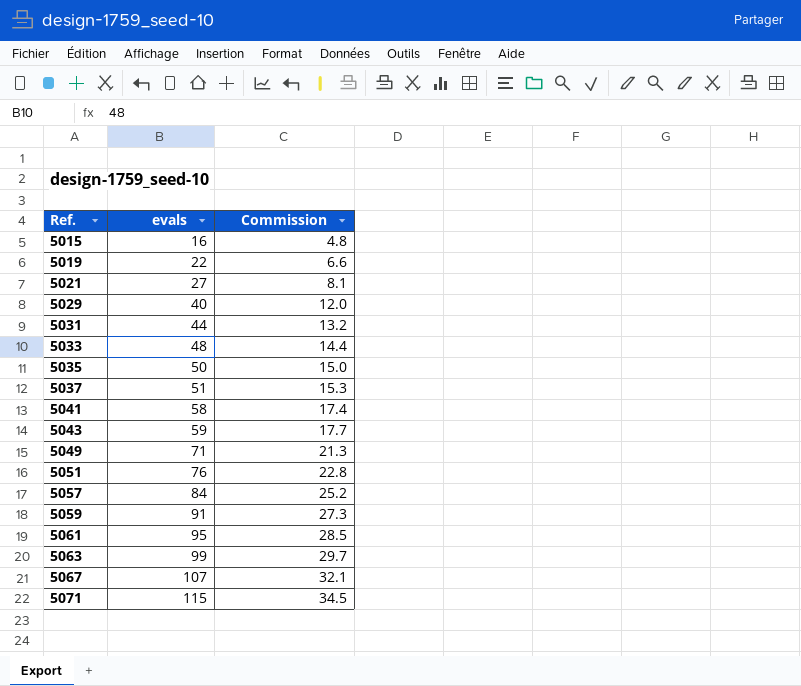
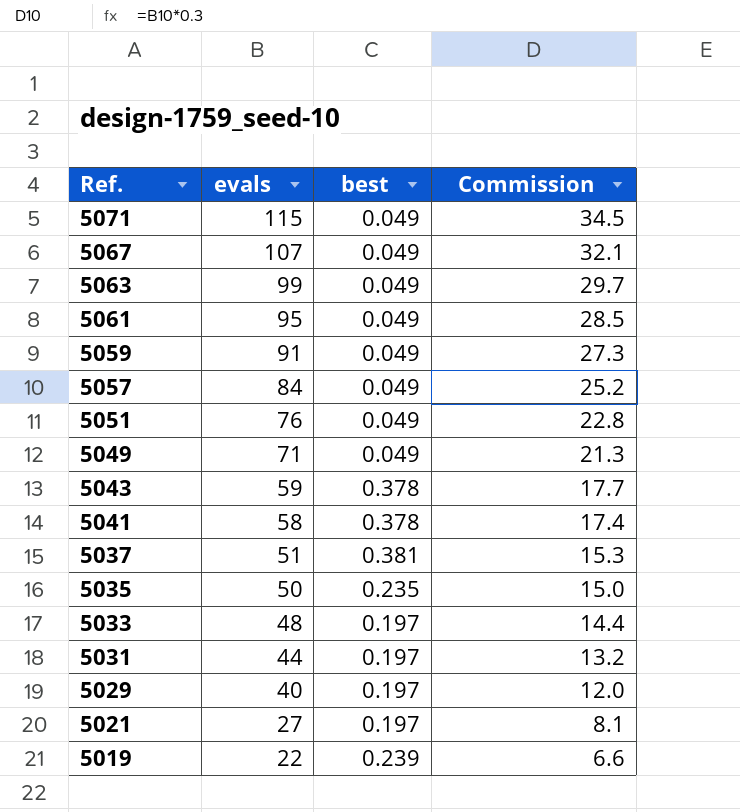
row order: Ref. ascending -> Ref. descending
column best | position: none -> 3
row 5015: 16 | 4.8 -> none

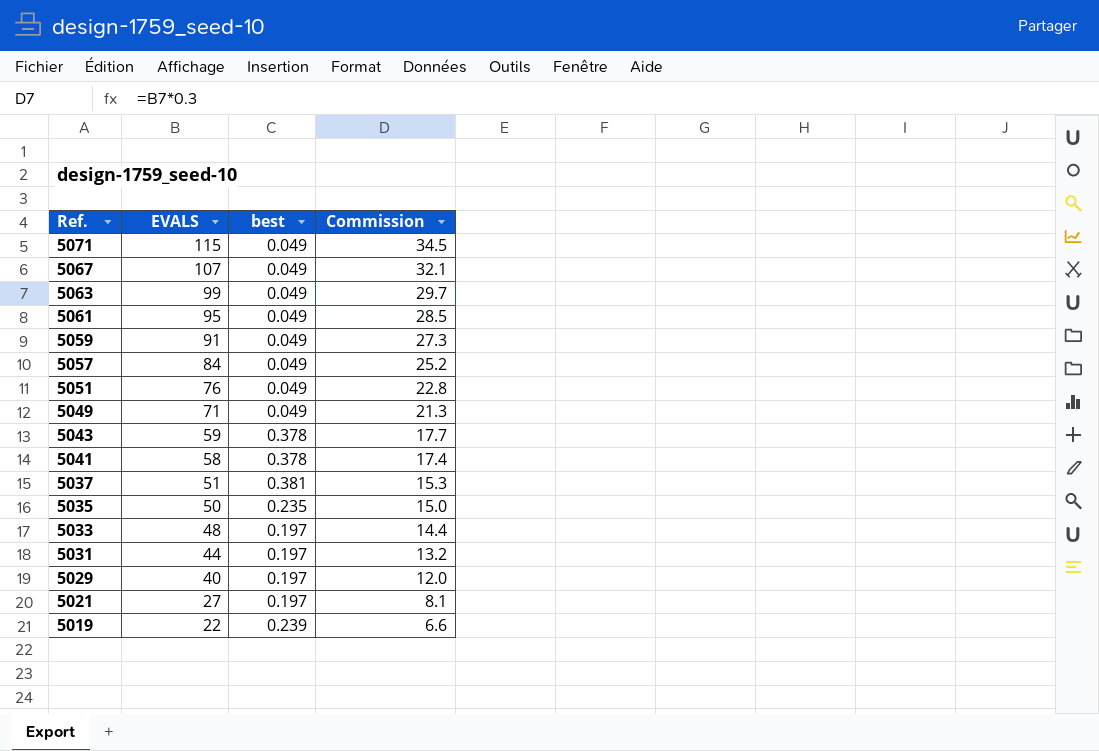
column name: evals -> EVALS

